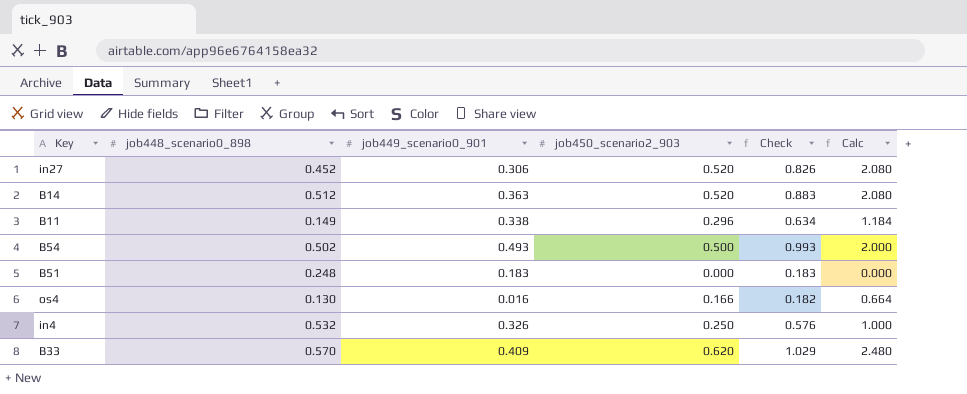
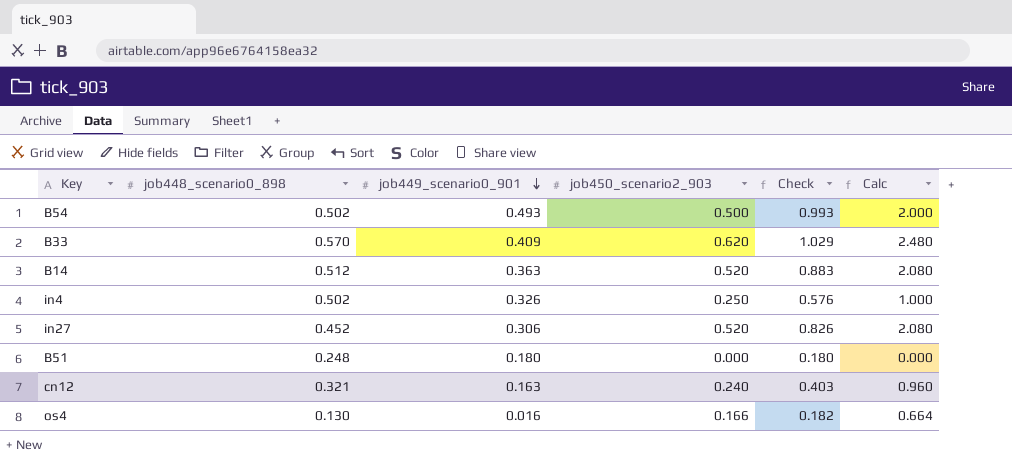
row order: none -> job449_scenario0_901 descending
row B11: 0.149 | 0.338 | 0.296 | 0.634 | 1.184 -> none
in4 | job448_scenario0_898: 0.532 -> 0.502
B51 | job449_scenario0_901: 0.183 -> 0.180
B51 | Check: 0.183 -> 0.180
row cn12: none -> 0.321 | 0.163 | 0.240 | 0.403 | 0.960

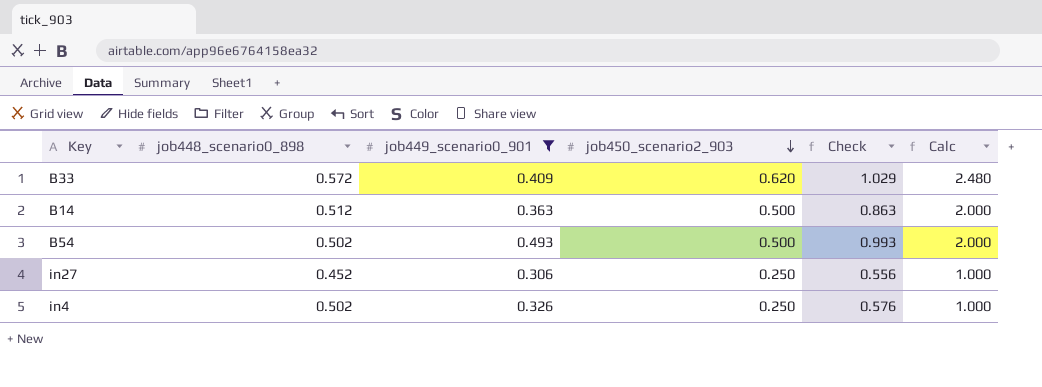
filter: none -> job449_scenario0_901 >= 0.306
row order: job449_scenario0_901 descending -> job450_scenario2_903 descending
B33 | job448_scenario0_898: 0.570 -> 0.572
B14 | job450_scenario2_903: 0.520 -> 0.500
B14 | Check: 0.883 -> 0.863
B14 | Calc: 2.080 -> 2.000
in27 | job450_scenario2_903: 0.520 -> 0.250
in27 | Check: 0.826 -> 0.556
in27 | Calc: 2.080 -> 1.000

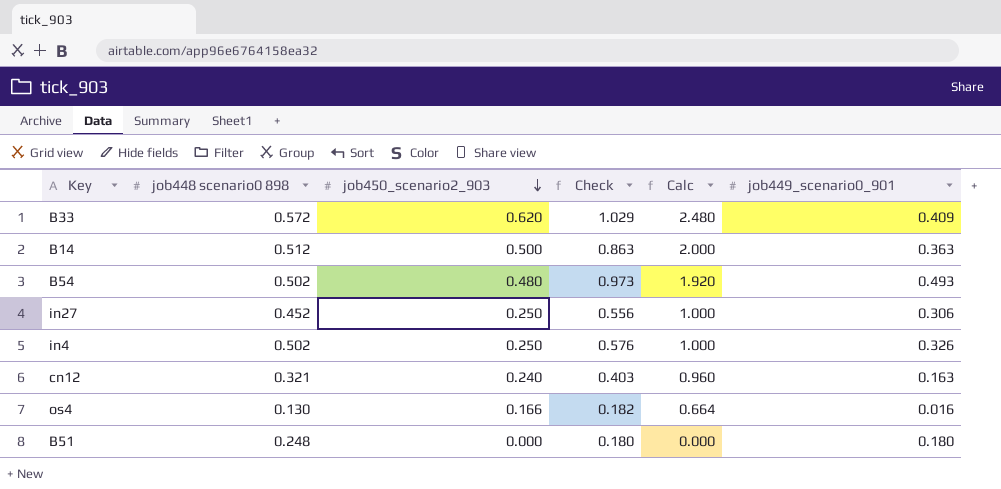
filter: job449_scenario0_901 >= 0.306 -> none
column name: job448_scenario0_898 -> job448 scenario0 898
column job449_scenario0_901 | position: 3 -> 6
B54 | job450_scenario2_903: 0.500 -> 0.480
B54 | Check: 0.993 -> 0.973
B54 | Calc: 2.000 -> 1.920

